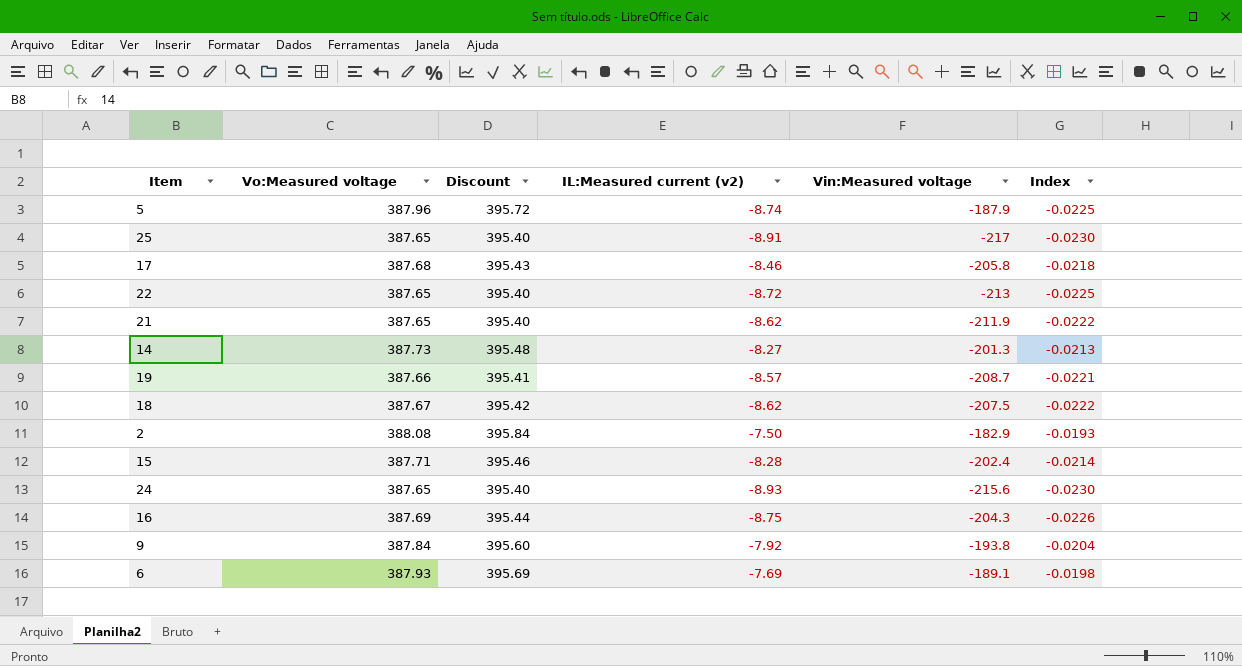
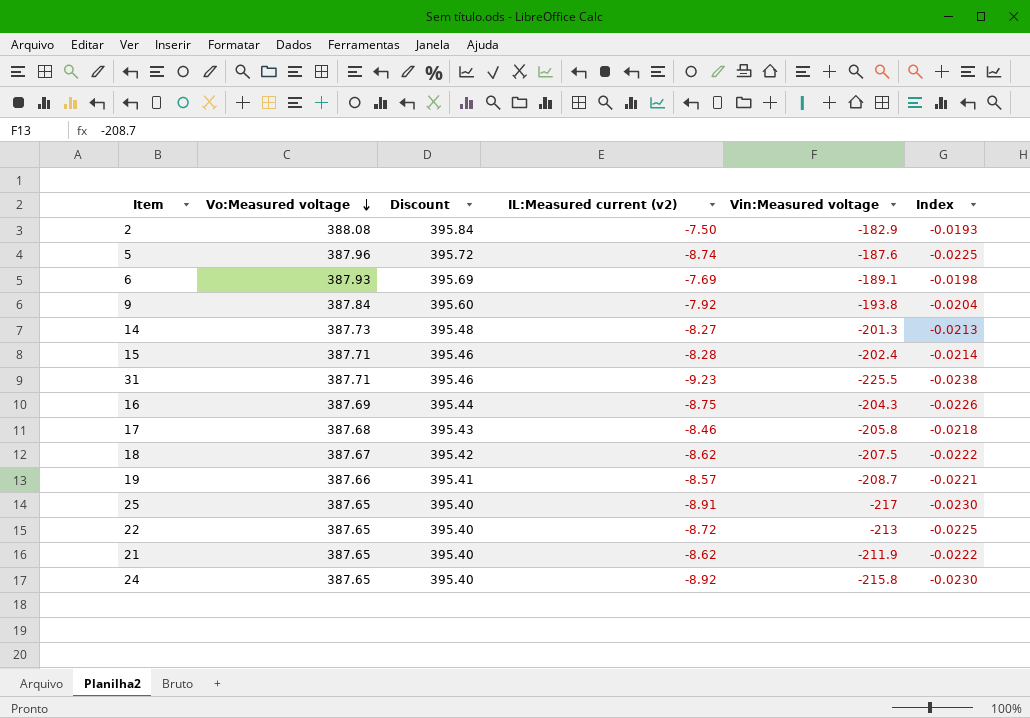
row order: none -> Vo:Measured voltage descending
5 | Vin:Measured voltage: -187.9 -> -187.6
row 31: none -> 387.71 | 395.46 | -9.23 | -225.5 | -0.0238
24 | IL:Measured current (v2): -8.93 -> -8.92
24 | Vin:Measured voltage: -215.6 -> -215.8

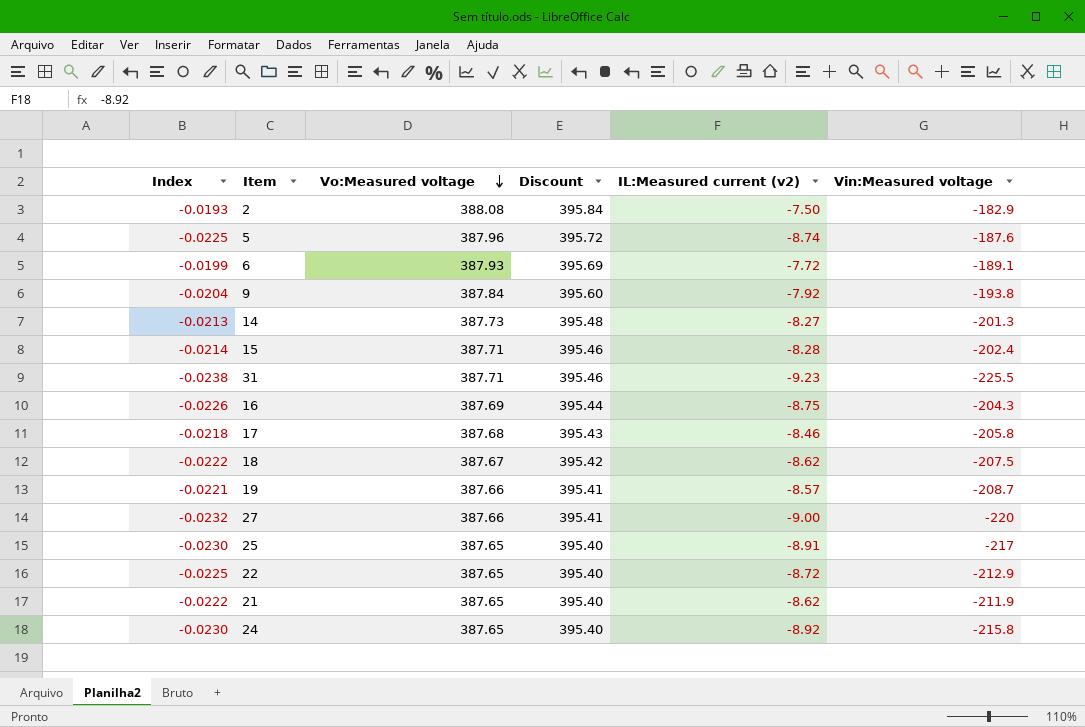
column Index | position: 6 -> 1
6 | Index: -0.0198 -> -0.0199
6 | IL:Measured current (v2): -7.69 -> -7.72
row 27: none -> -0.0232 | 387.66 | 395.41 | -9.00 | -220
22 | Vin:Measured voltage: -213 -> -212.9

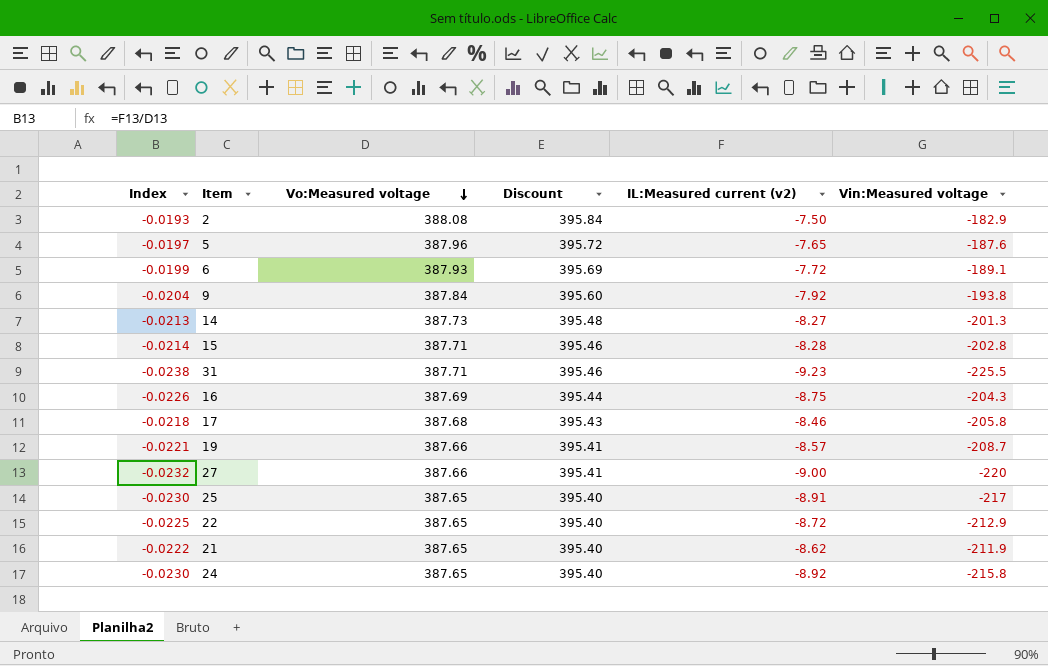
row 18: -0.0222 | 387.67 | 395.42 | -8.62 | -207.5 -> none
5 | Index: -0.0225 -> -0.0197
5 | IL:Measured current (v2): -8.74 -> -7.65
15 | Vin:Measured voltage: -202.4 -> -202.8

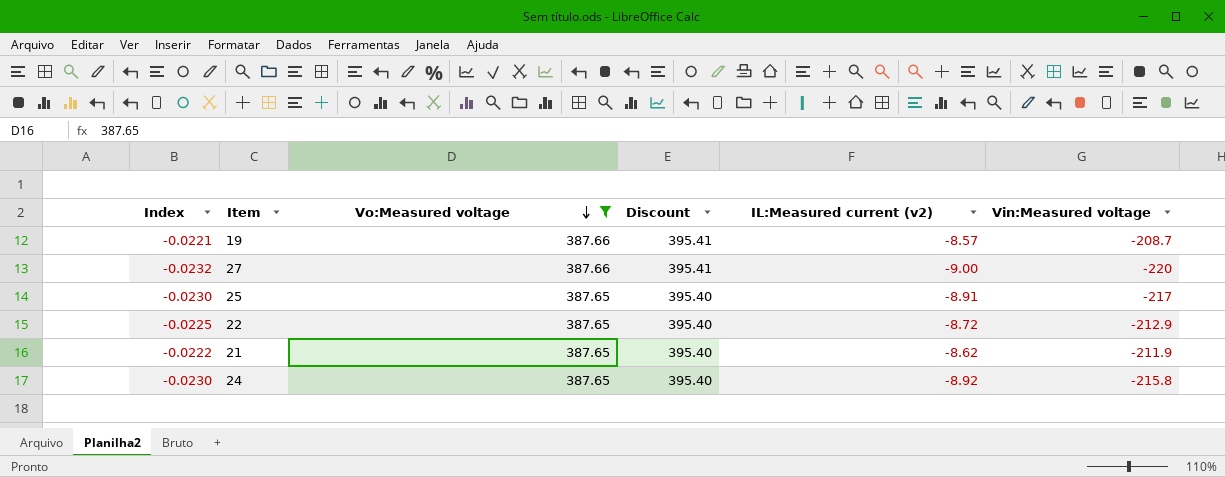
filter: none -> Vo:Measured voltage <= 387.66

